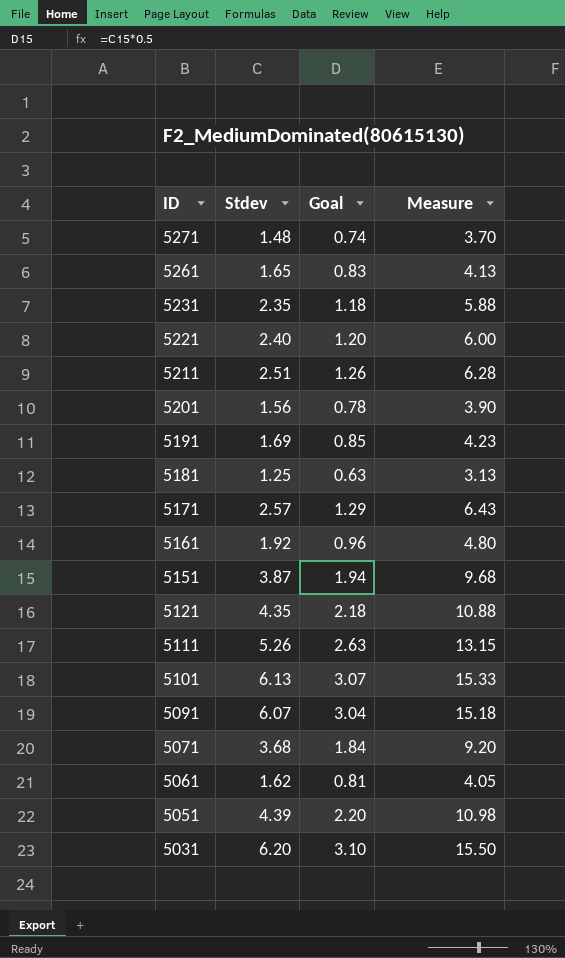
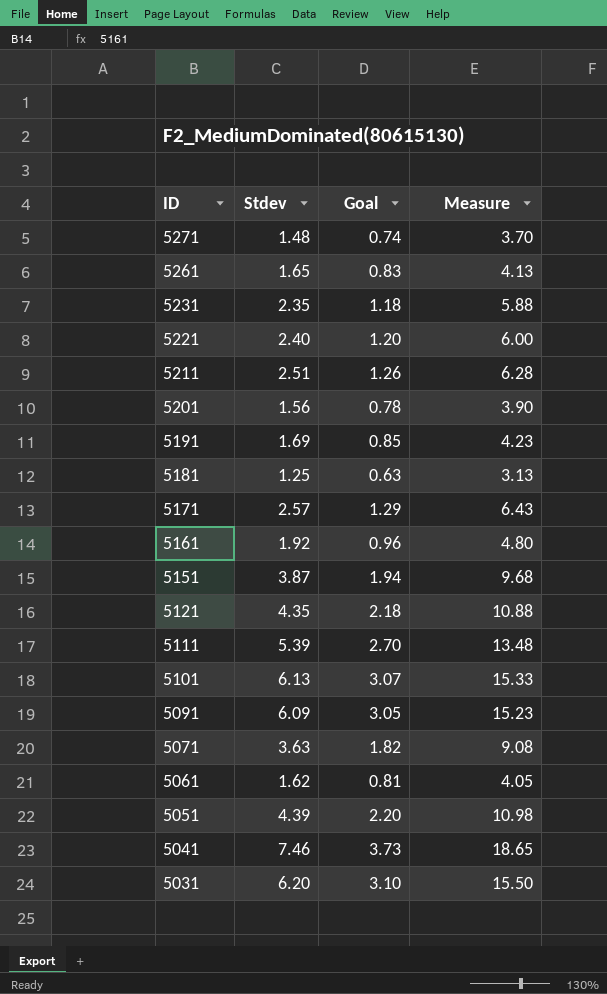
5111 | Stdev: 5.26 -> 5.39
5111 | Goal: 2.63 -> 2.70
5111 | Measure: 13.15 -> 13.48
5091 | Stdev: 6.07 -> 6.09
5091 | Goal: 3.04 -> 3.05
5091 | Measure: 15.18 -> 15.23
5071 | Stdev: 3.68 -> 3.63
5071 | Goal: 1.84 -> 1.82
5071 | Measure: 9.20 -> 9.08
row 5041: none -> 7.46 | 3.73 | 18.65

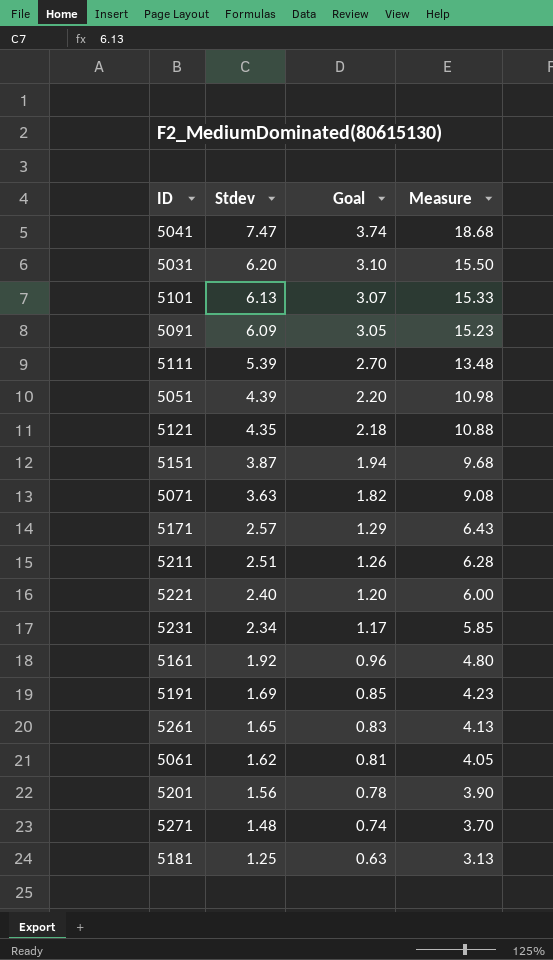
row order: ID descending -> Stdev descending
5041 | Stdev: 7.46 -> 7.47
5041 | Goal: 3.73 -> 3.74
5041 | Measure: 18.65 -> 18.68
5231 | Stdev: 2.35 -> 2.34
5231 | Goal: 1.18 -> 1.17
5231 | Measure: 5.88 -> 5.85

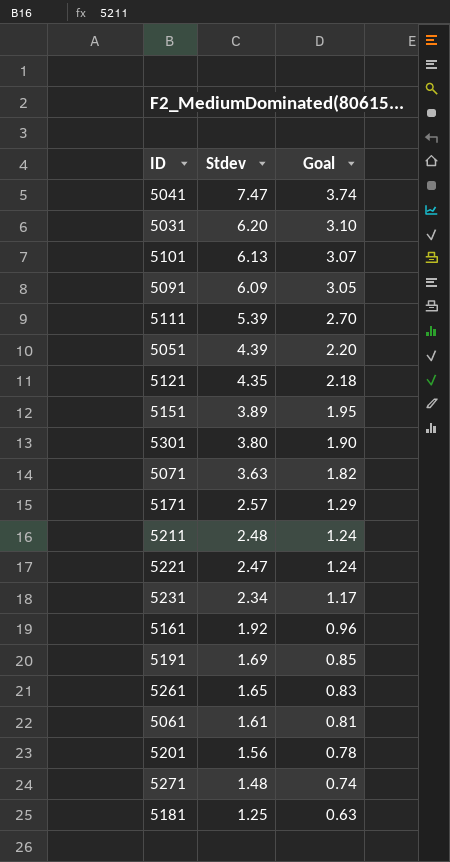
column Measure | formula: [Stdev] * 2.5 -> none
5151 | Stdev: 3.87 -> 3.89
5151 | Goal: 1.94 -> 1.95
row 5301: none -> 3.80 | 1.90
5211 | Stdev: 2.51 -> 2.48
5211 | Goal: 1.26 -> 1.24
5221 | Stdev: 2.40 -> 2.47
5221 | Goal: 1.20 -> 1.24
5061 | Stdev: 1.62 -> 1.61

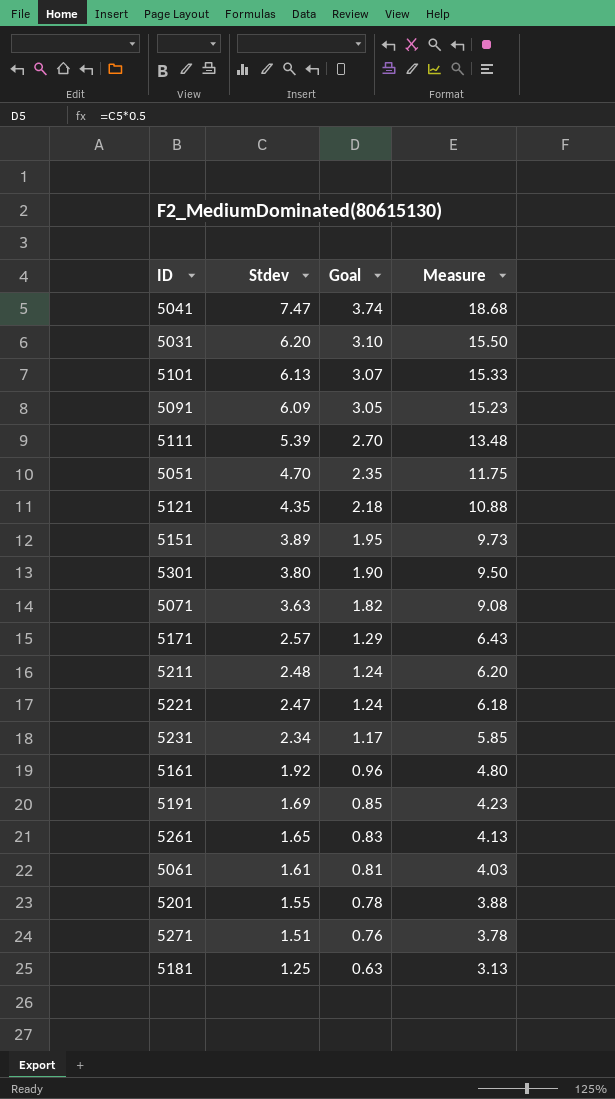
column Measure | formula: none -> [Stdev] * 2.5
5051 | Stdev: 4.39 -> 4.70
5051 | Goal: 2.20 -> 2.35
5201 | Stdev: 1.56 -> 1.55
5271 | Stdev: 1.48 -> 1.51
5271 | Goal: 0.74 -> 0.76

